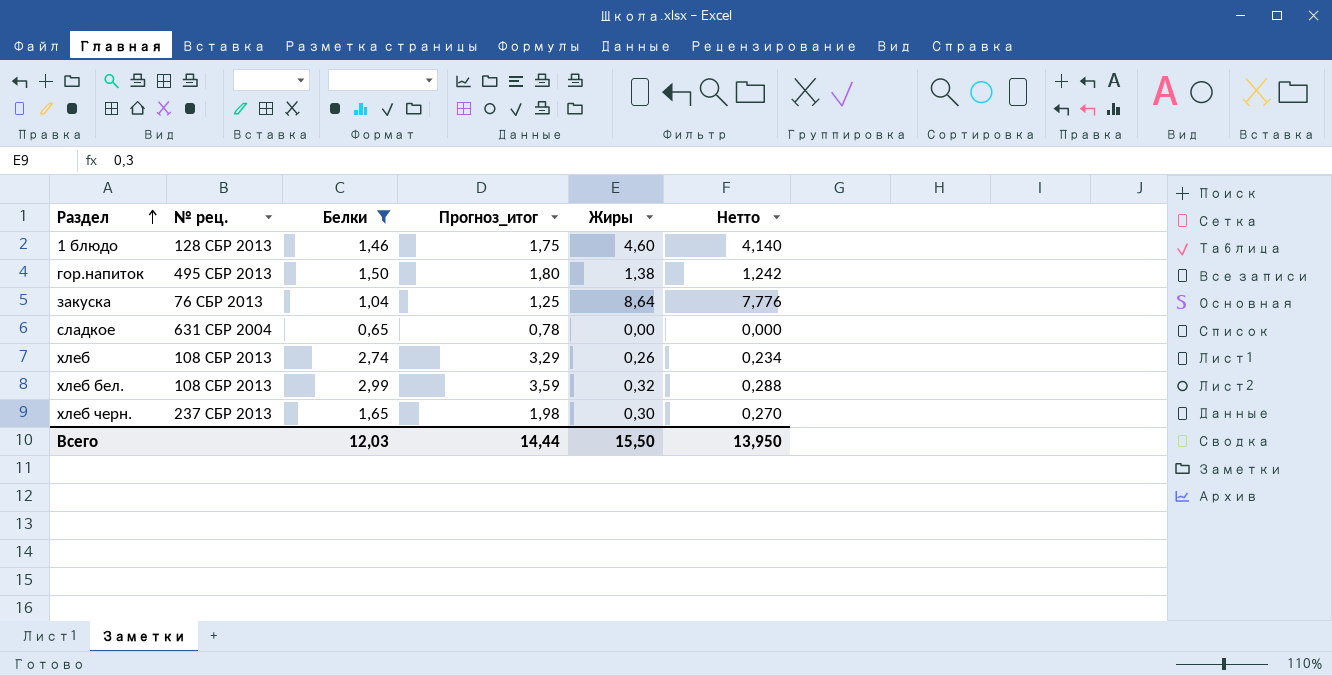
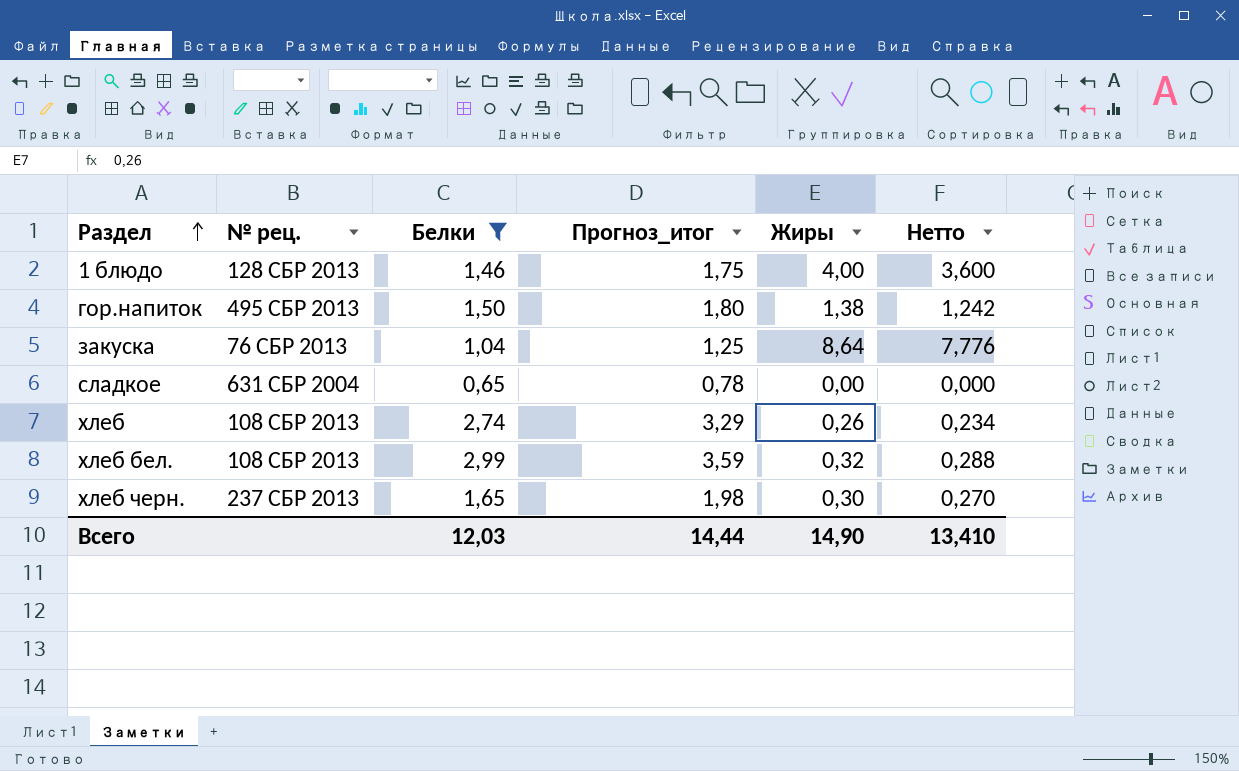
1 блюдо | Жиры: 4,60 -> 4,00
1 блюдо | Нетто: 4,140 -> 3,600
Всего | Жиры: 15,50 -> 14,90
Всего | Нетто: 13,950 -> 13,410

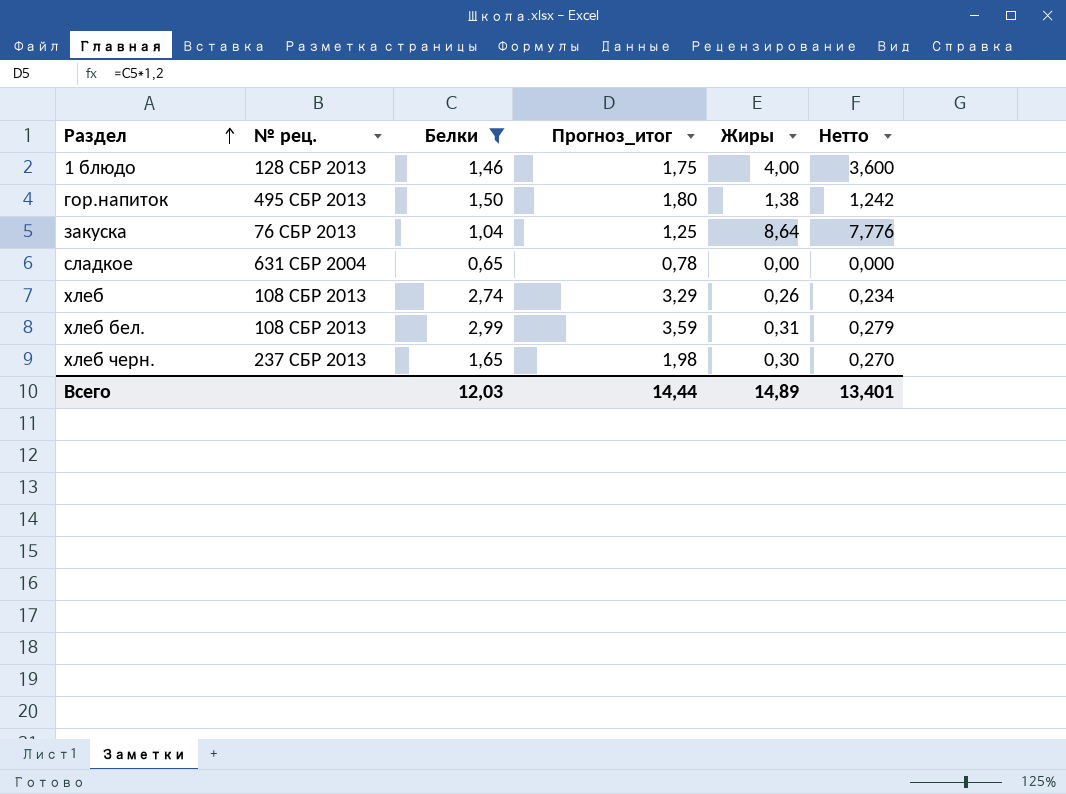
хлеб бел. | Жиры: 0,32 -> 0,31
хлеб бел. | Нетто: 0,288 -> 0,279
Всего | Жиры: 14,90 -> 14,89
Всего | Нетто: 13,410 -> 13,401

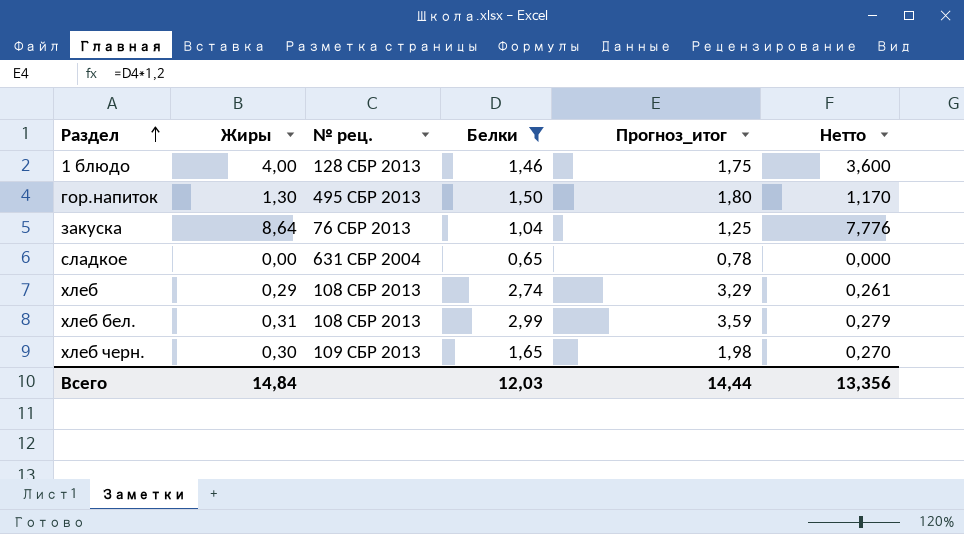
column Жиры | position: 5 -> 2
гор.напиток | Жиры: 1,38 -> 1,30
гор.напиток | Нетто: 1,242 -> 1,170
хлеб | Жиры: 0,26 -> 0,29
хлеб | Нетто: 0,234 -> 0,261
хлеб черн. | № рец.: 237 СБР 2013 -> 109 СБР 2013
Всего | Жиры: 14,89 -> 14,84
Всего | Нетто: 13,401 -> 13,356

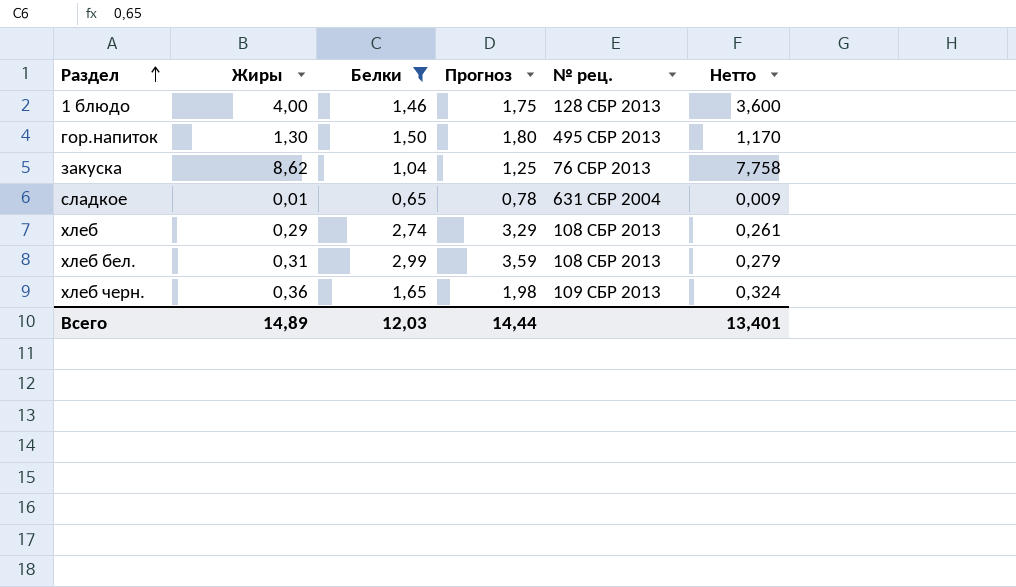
column name: Прогноз_итог -> Прогноз
column № рец. | position: 3 -> 5
закуска | Жиры: 8,64 -> 8,62
закуска | Нетто: 7,776 -> 7,758
сладкое | Жиры: 0,00 -> 0,01
сладкое | Нетто: 0,000 -> 0,009
хлеб черн. | Жиры: 0,30 -> 0,36
хлеб черн. | Нетто: 0,270 -> 0,324
Всего | Жиры: 14,84 -> 14,89
Всего | Нетто: 13,356 -> 13,401

